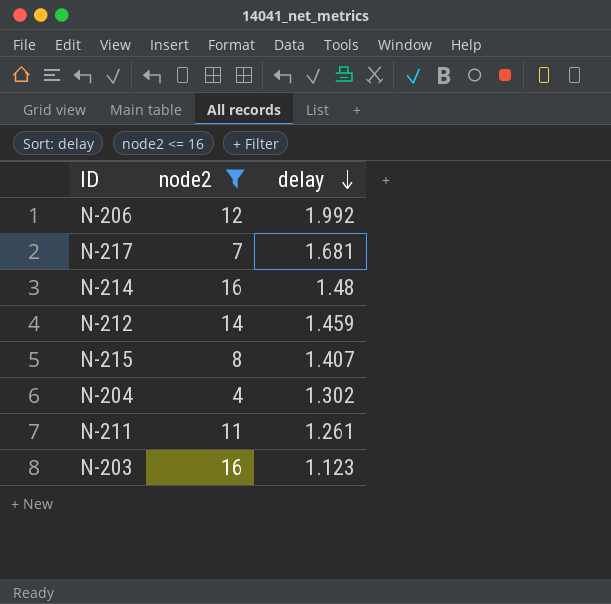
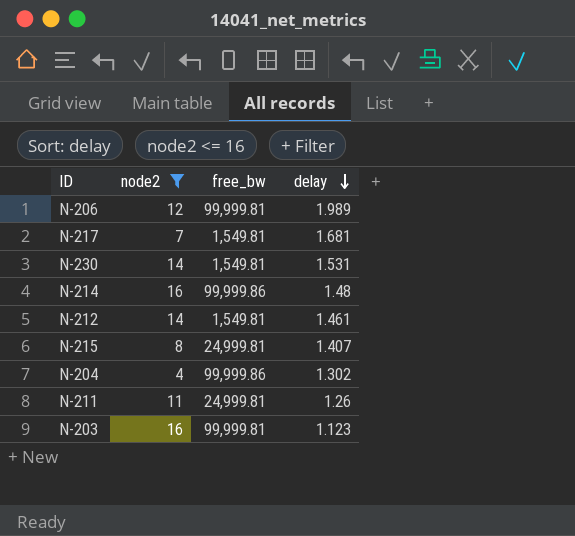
column free_bw | position: none -> 3
N-206 | delay: 1.992 -> 1.989
row N-230: none -> 14 | 1,549.81 | 1.531
N-212 | delay: 1.459 -> 1.461
N-211 | delay: 1.261 -> 1.26

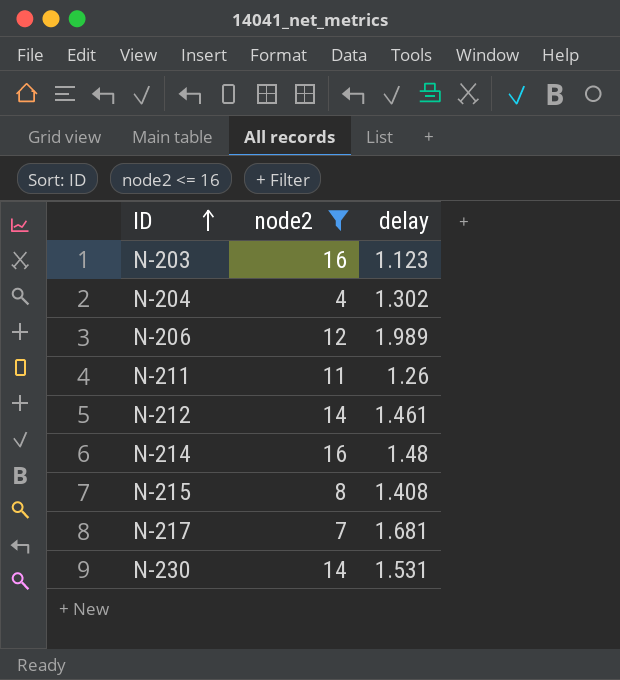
row order: delay descending -> ID ascending
column free_bw | position: 3 -> none
N-215 | delay: 1.407 -> 1.408

